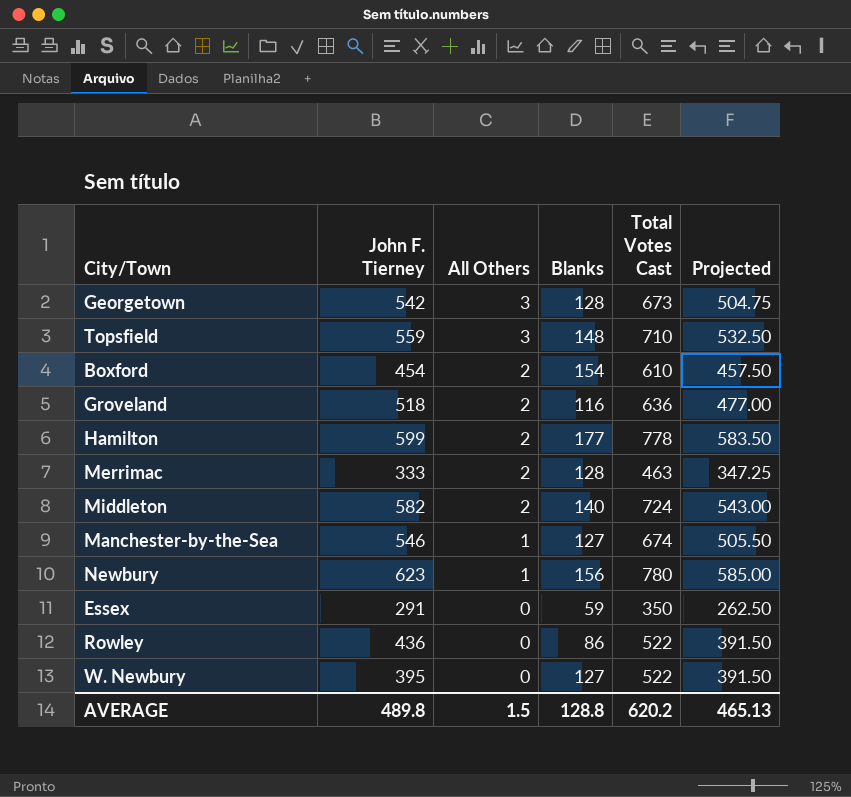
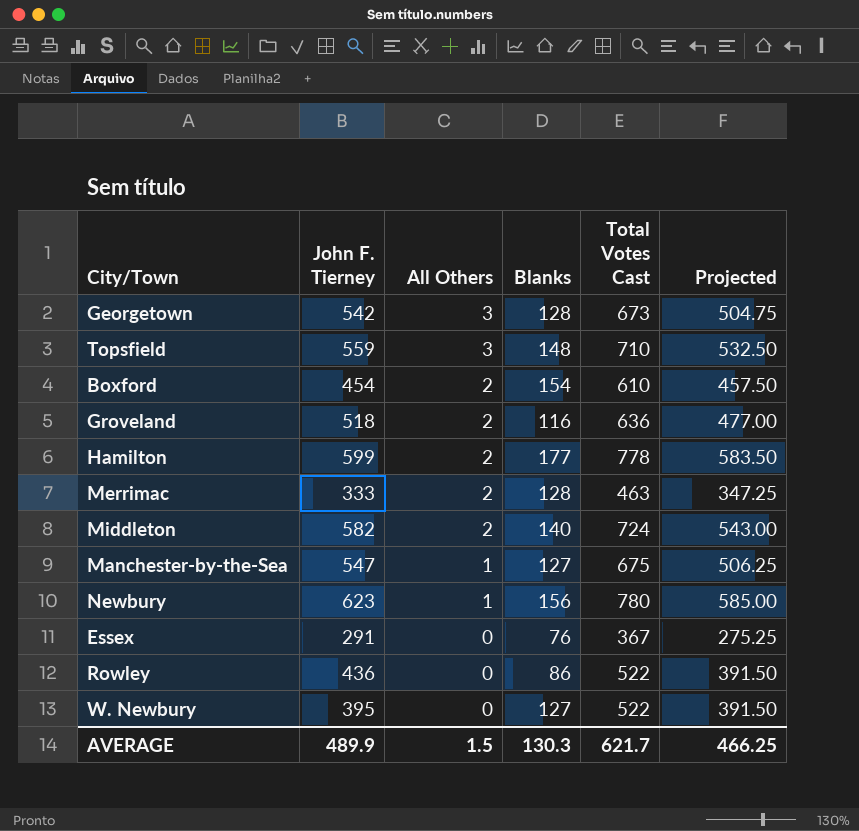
Manchester-by-the-Sea | John F. Tierney: 546 -> 547
Manchester-by-the-Sea | Total Votes Cast: 674 -> 675
Manchester-by-the-Sea | Projected: 505.50 -> 506.25
Essex | Blanks: 59 -> 76
Essex | Total Votes Cast: 350 -> 367
Essex | Projected: 262.50 -> 275.25
AVERAGE | John F. Tierney: 489.8 -> 489.9
AVERAGE | Blanks: 128.8 -> 130.3
AVERAGE | Total Votes Cast: 620.2 -> 621.7
AVERAGE | Projected: 465.13 -> 466.25

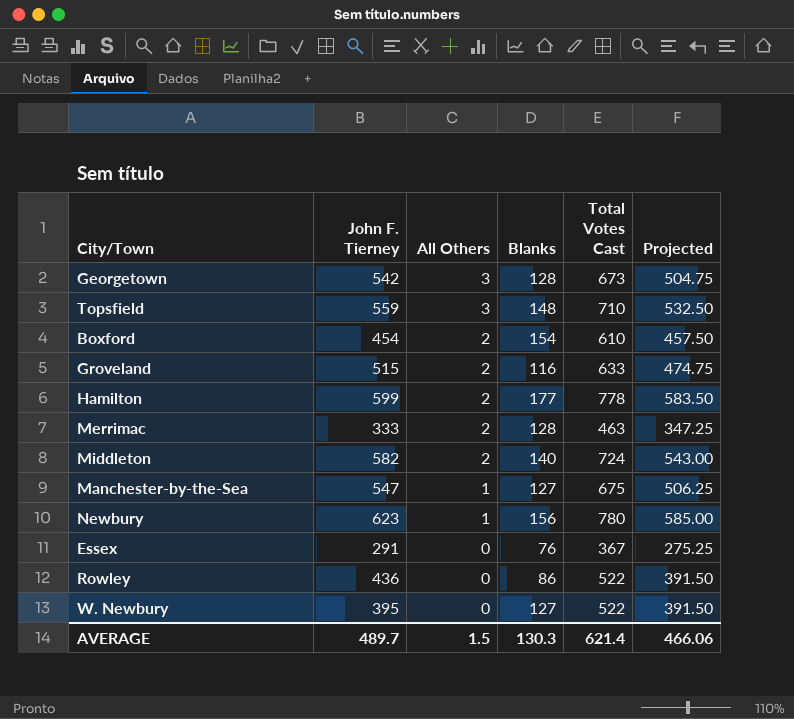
Groveland | John F. Tierney: 518 -> 515
Groveland | Total Votes Cast: 636 -> 633
Groveland | Projected: 477.00 -> 474.75
AVERAGE | John F. Tierney: 489.9 -> 489.7
AVERAGE | Total Votes Cast: 621.7 -> 621.4
AVERAGE | Projected: 466.25 -> 466.06

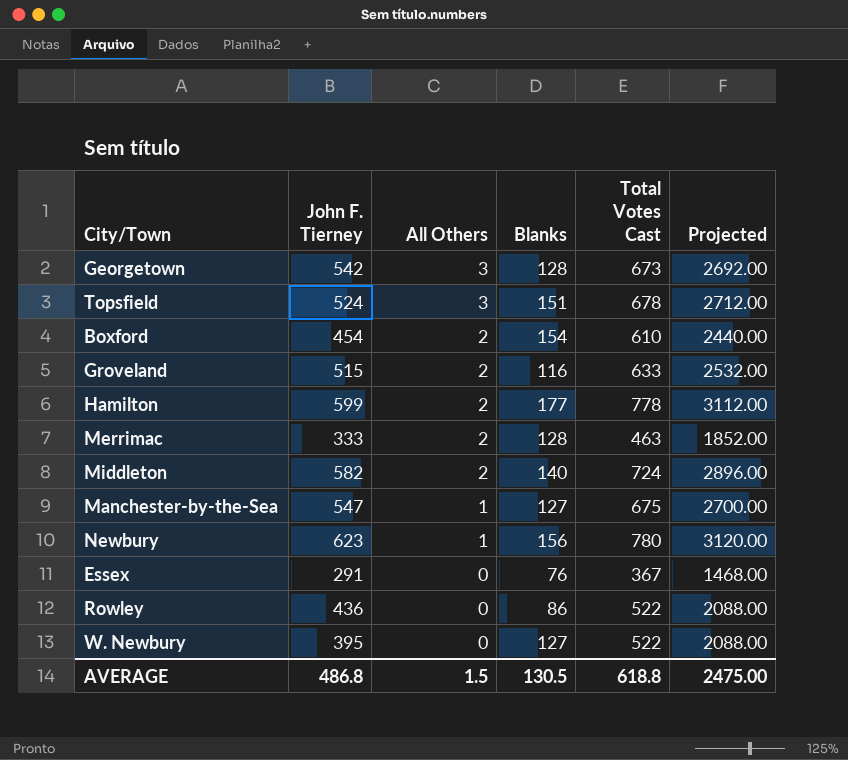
column Projected | formula: [Total Votes Cast] * 0.75 -> [Total Votes Cast] * 4
Topsfield | John F. Tierney: 559 -> 524
Topsfield | Blanks: 148 -> 151
Topsfield | Total Votes Cast: 710 -> 678
AVERAGE | John F. Tierney: 489.7 -> 486.8
AVERAGE | Blanks: 130.3 -> 130.5
AVERAGE | Total Votes Cast: 621.4 -> 618.8
AVERAGE | Projected: 466.06 -> 2475.00

